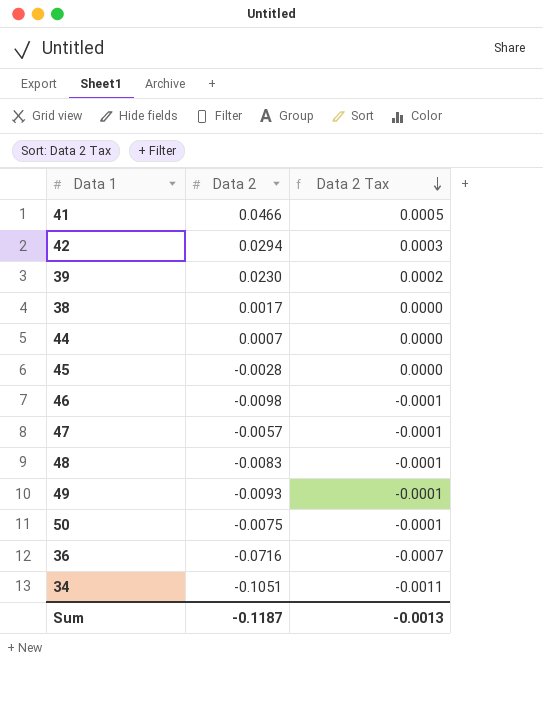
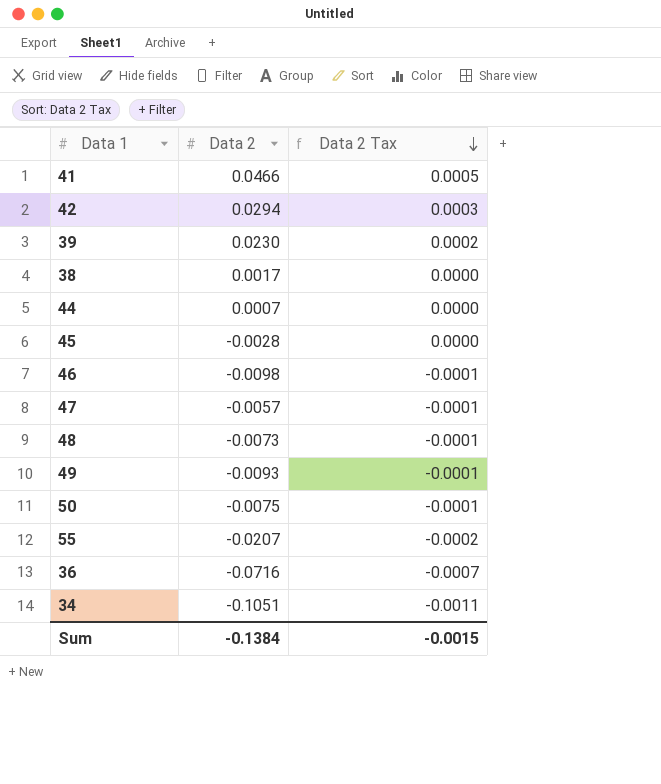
48 | Data 2: -0.0083 -> -0.0073
row 55: none -> -0.0207 | -0.0002
Sum | Data 2: -0.1187 -> -0.1384
Sum | Data 2 Tax: -0.0013 -> -0.0015

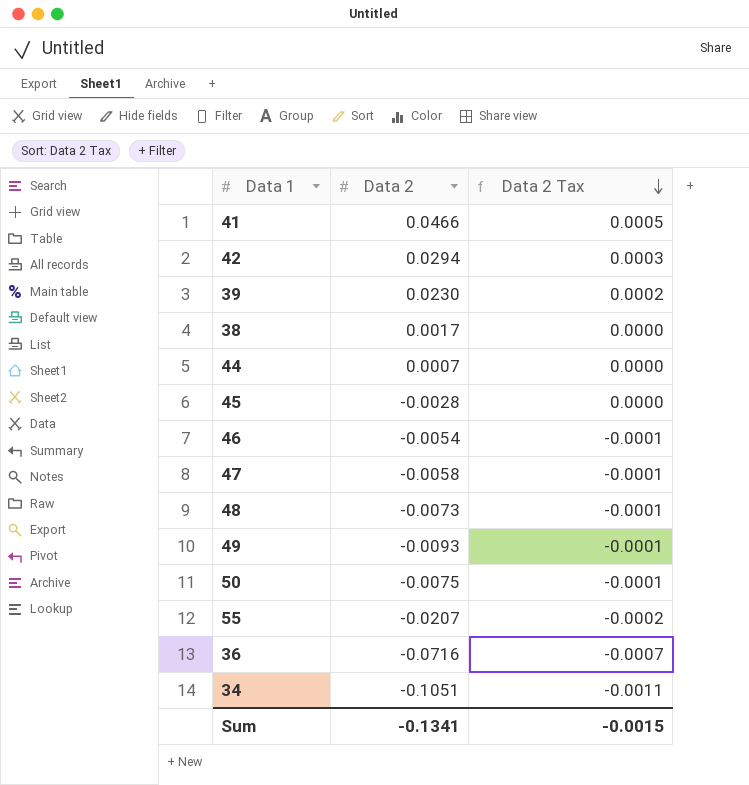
46 | Data 2: -0.0098 -> -0.0054
47 | Data 2: -0.0057 -> -0.0058
Sum | Data 2: -0.1384 -> -0.1341

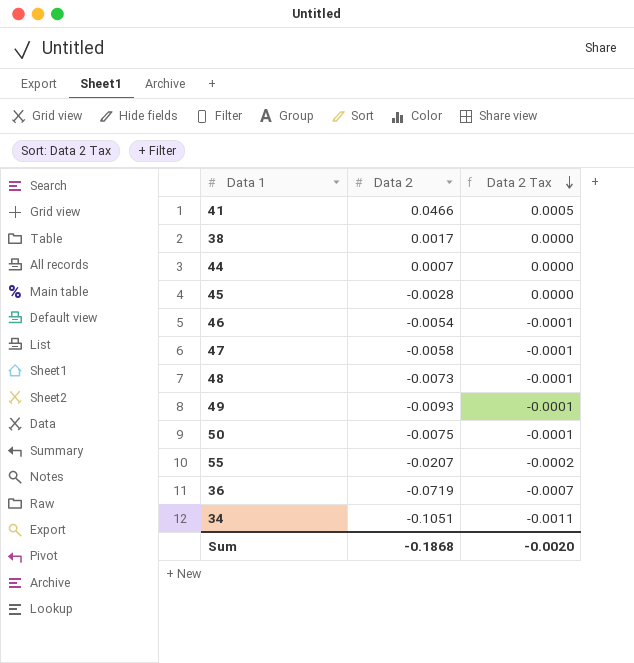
row 42: 0.0294 | 0.0003 -> none
row 39: 0.0230 | 0.0002 -> none
36 | Data 2: -0.0716 -> -0.0719
Sum | Data 2: -0.1341 -> -0.1868
Sum | Data 2 Tax: -0.0015 -> -0.0020

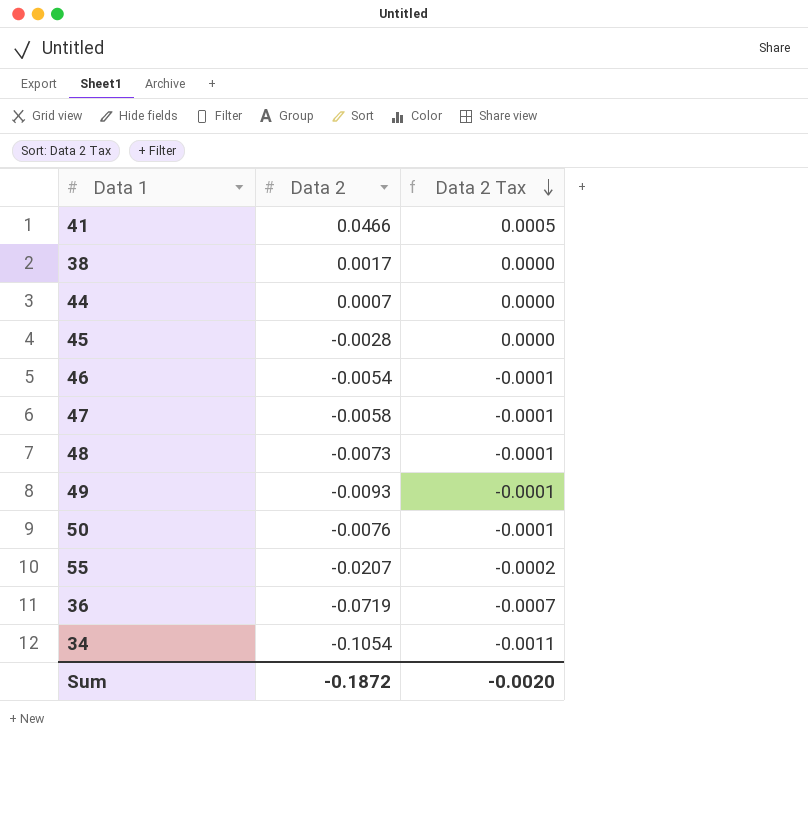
50 | Data 2: -0.0075 -> -0.0076
34 | Data 2: -0.1051 -> -0.1054
Sum | Data 2: -0.1868 -> -0.1872

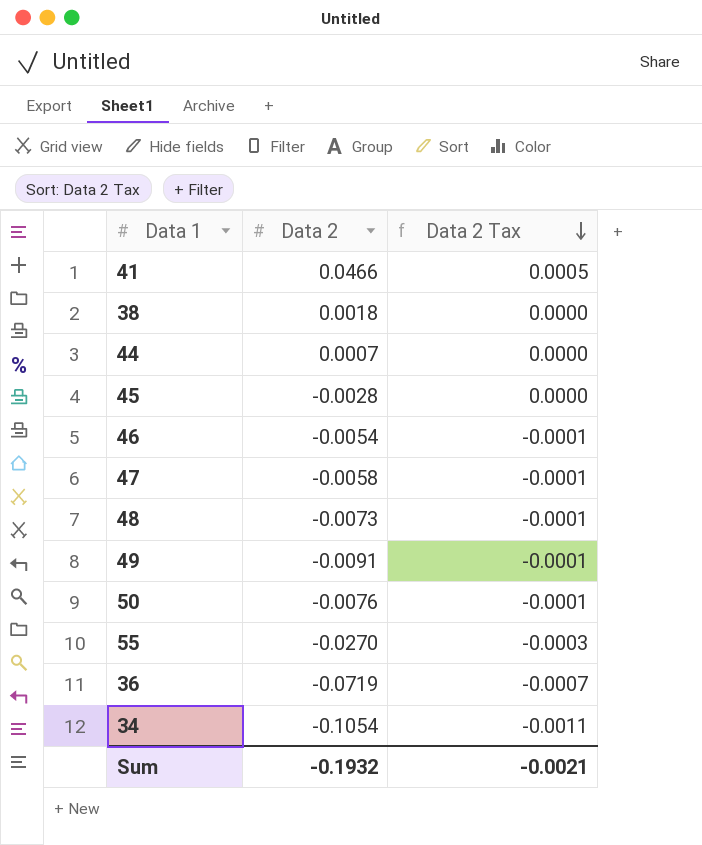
38 | Data 2: 0.0017 -> 0.0018
49 | Data 2: -0.0093 -> -0.0091
55 | Data 2: -0.0207 -> -0.0270
55 | Data 2 Tax: -0.0002 -> -0.0003
Sum | Data 2: -0.1872 -> -0.1932
Sum | Data 2 Tax: -0.0020 -> -0.0021

